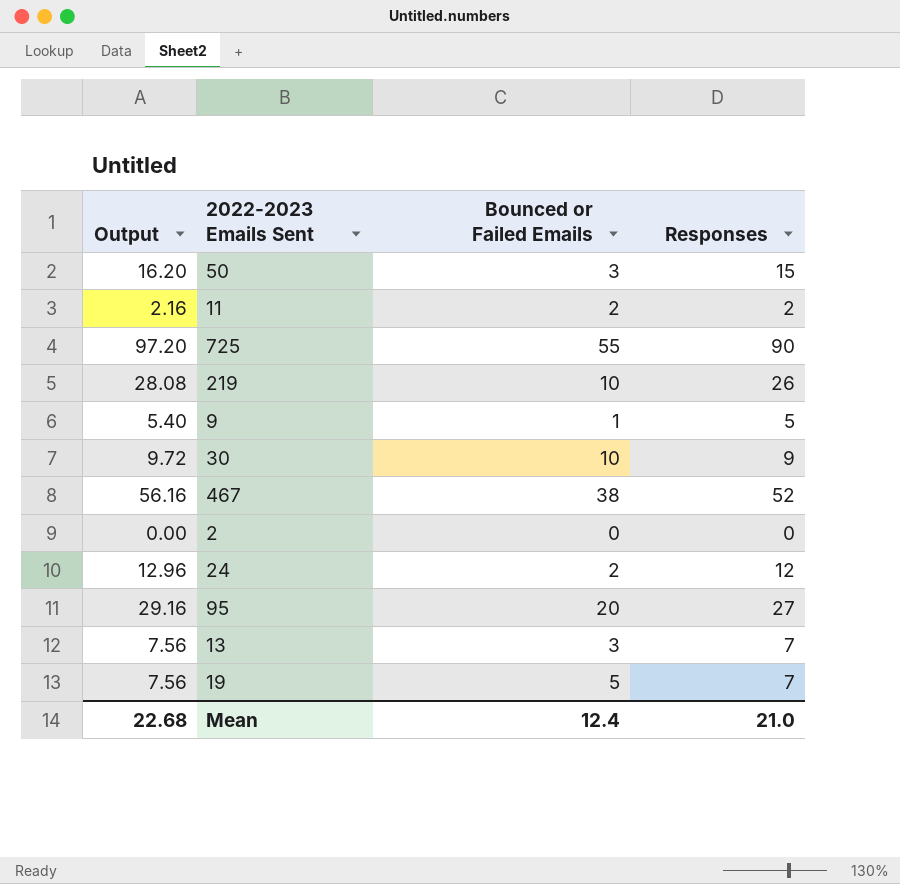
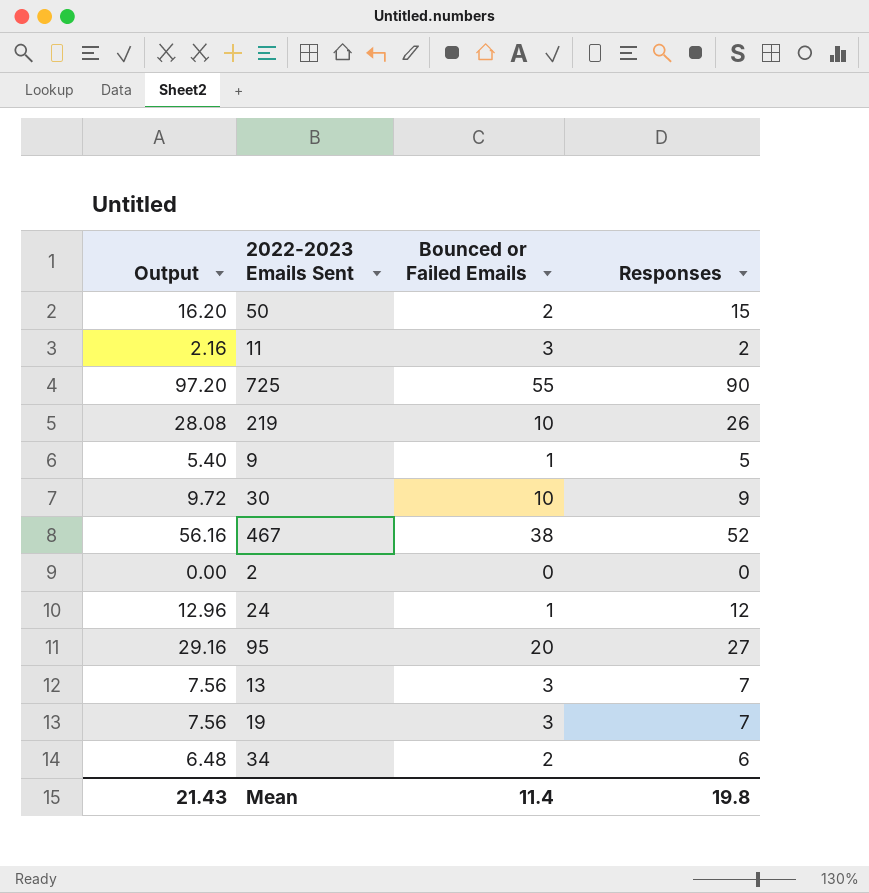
50 | Bounced or Failed Emails: 3 -> 2
11 | Bounced or Failed Emails: 2 -> 3
24 | Bounced or Failed Emails: 2 -> 1
19 | Bounced or Failed Emails: 5 -> 3
row 34: none -> 6.48 | 2 | 6
Mean | Output: 22.68 -> 21.43
Mean | Bounced or Failed Emails: 12.4 -> 11.4
Mean | Responses: 21.0 -> 19.8

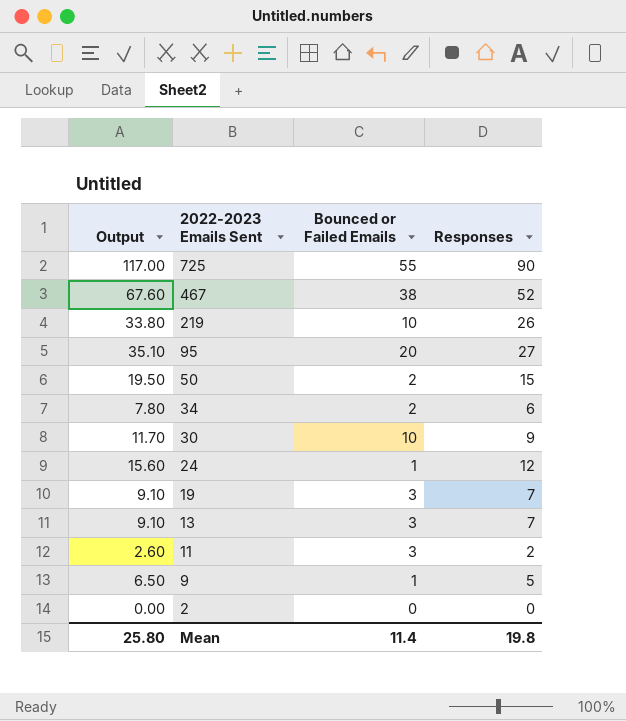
row order: none -> 2022-2023 Emails Sent descending
column Output | formula: [Responses] * 1.08 -> [Responses] * 1.3
Mean | Output: 21.43 -> 25.80

